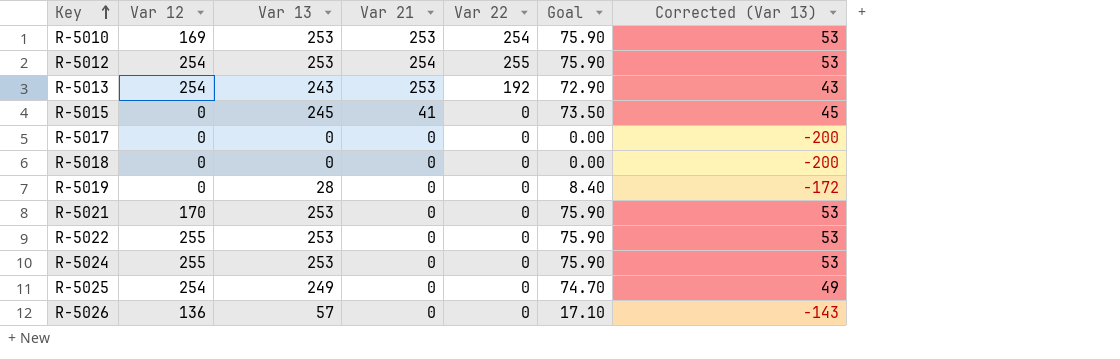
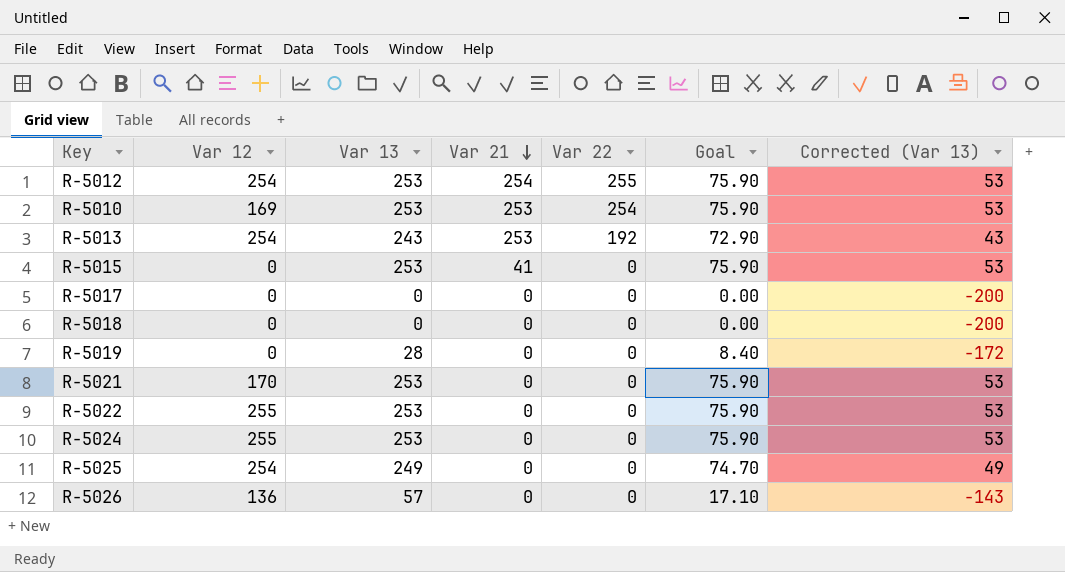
row order: Key ascending -> Var 21 descending
R-5015 | Var 13: 245 -> 253
R-5015 | Goal: 73.50 -> 75.90
R-5015 | Corrected (Var 13): 45 -> 53

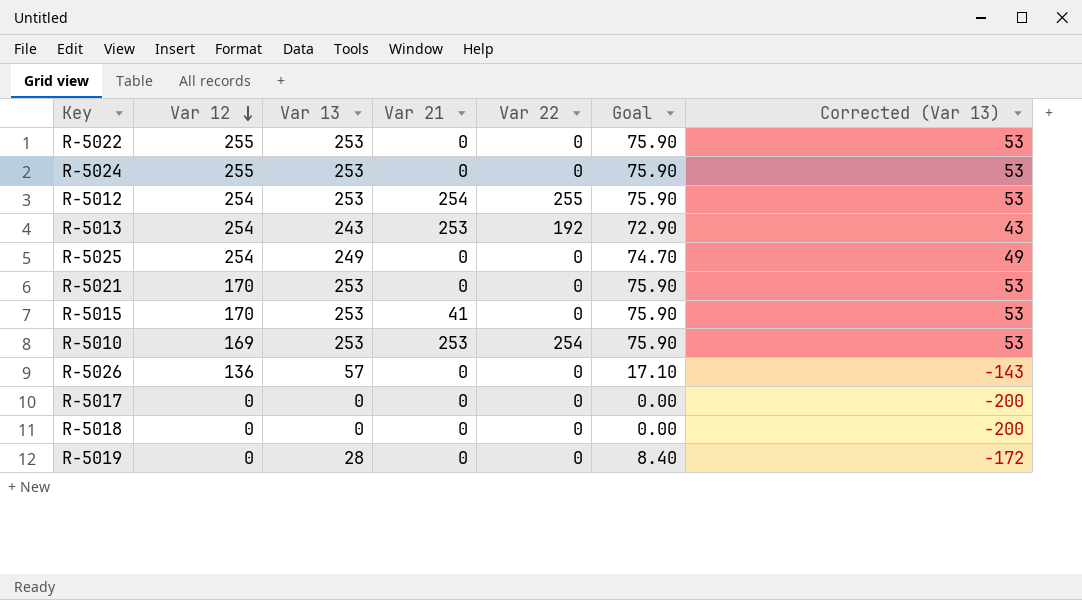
row order: Var 21 descending -> Var 12 descending
R-5015 | Var 12: 0 -> 170

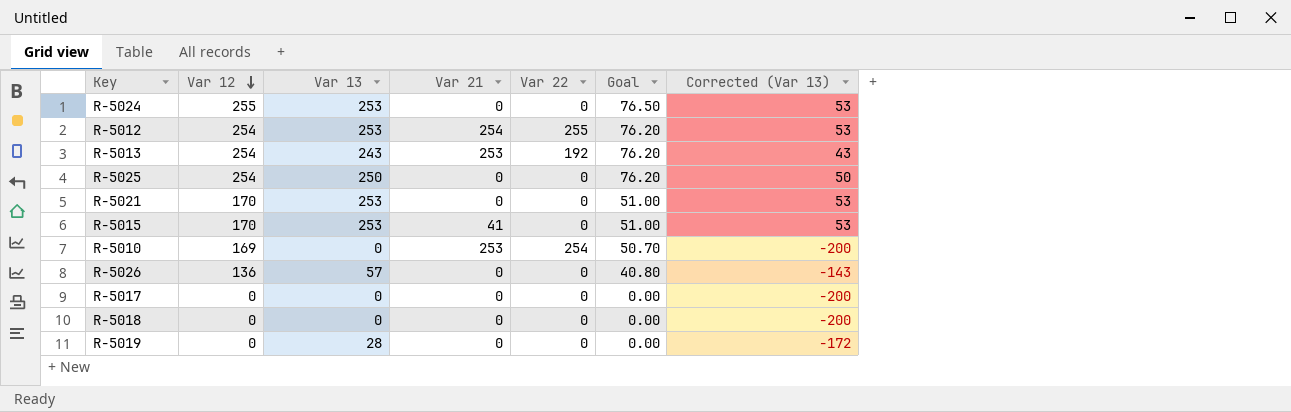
column Goal | formula: [Var 13] * 0.3 -> [Var 12] * 0.3
row R-5022: 255 | 253 | 0 | 0 | 75.90 | 53 -> none
R-5025 | Var 13: 249 -> 250
R-5025 | Corrected (Var 13): 49 -> 50
R-5010 | Var 13: 253 -> 0
R-5010 | Corrected (Var 13): 53 -> -200

